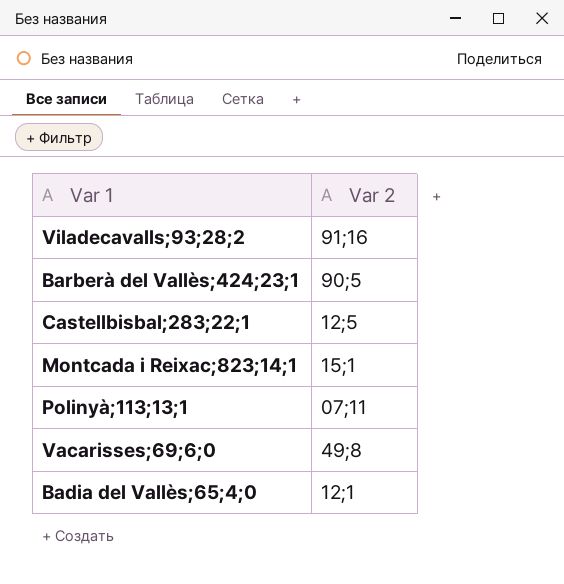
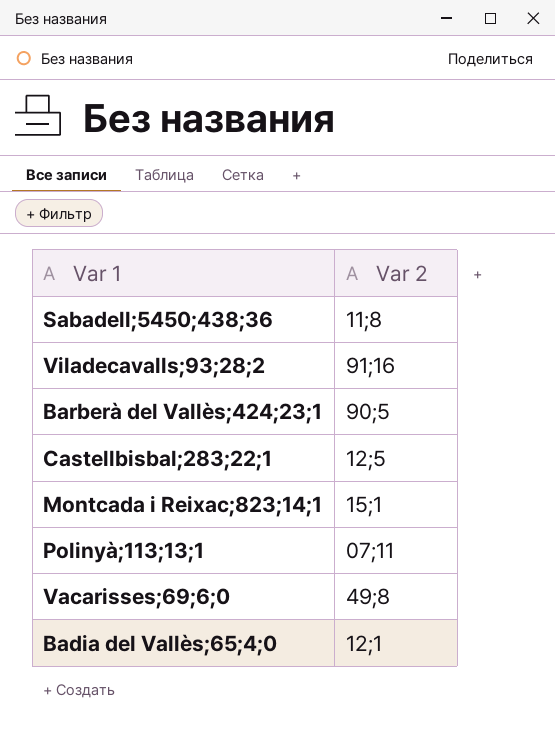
row Sabadell;5450;438;36: none -> 11;8

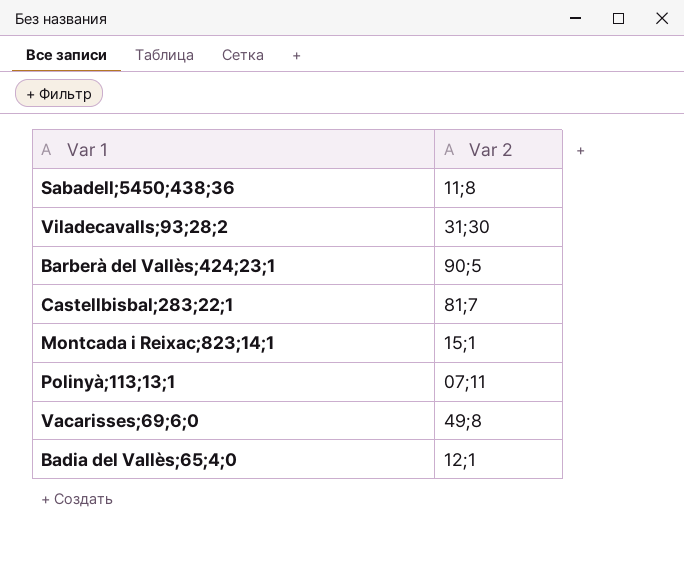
Viladecavalls;93;28;2 | Var 2: 91;16 -> 31;30
Castellbisbal;283;22;1 | Var 2: 12;5 -> 81;7

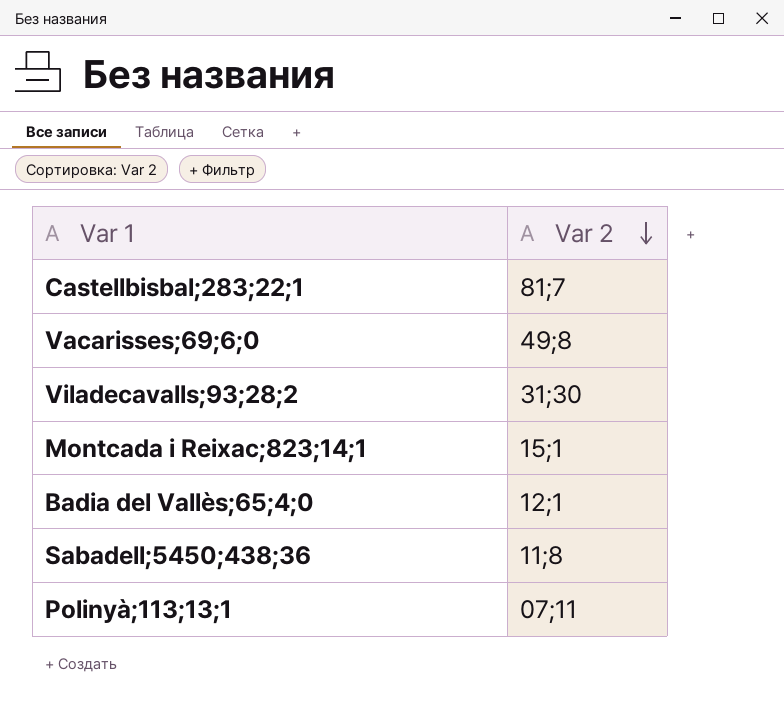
row order: none -> Var 2 descending
row Barberà del Vallès;424;23;1: 90;5 -> none

